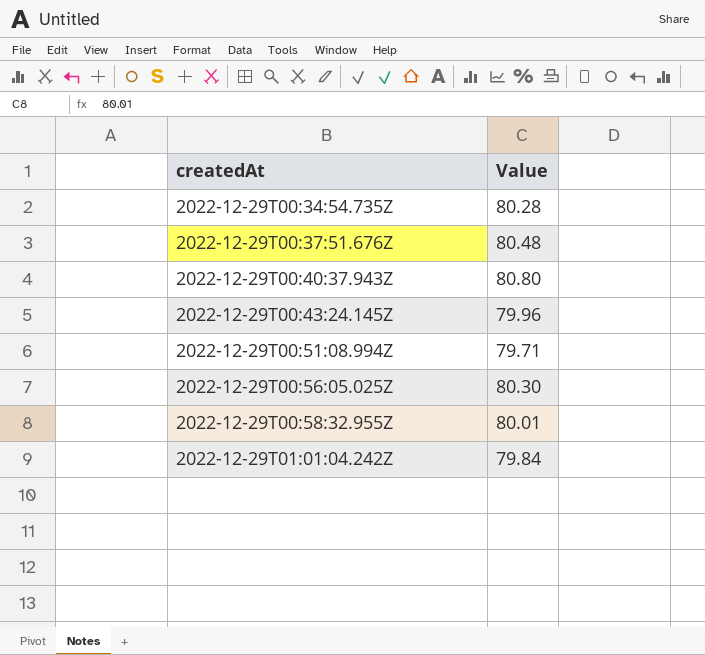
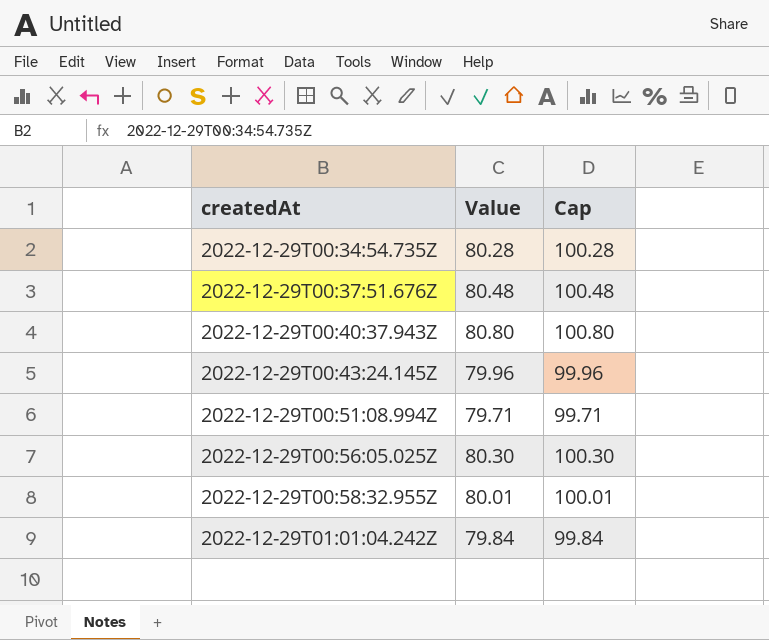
column Cap | formula: none -> [Value] + 20

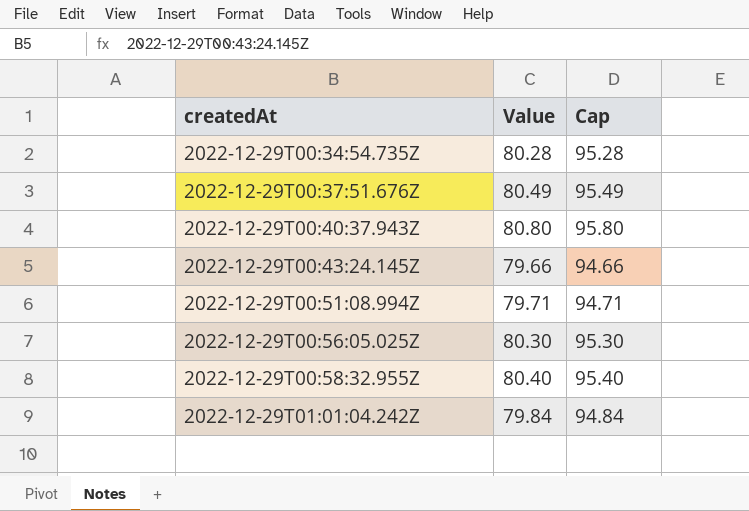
column Cap | formula: [Value] + 20 -> [Value] + 15
2022-12-29T00:37:51.676Z | Value: 80.48 -> 80.49
2022-12-29T00:43:24.145Z | Value: 79.96 -> 79.66
2022-12-29T00:58:32.955Z | Value: 80.01 -> 80.40

